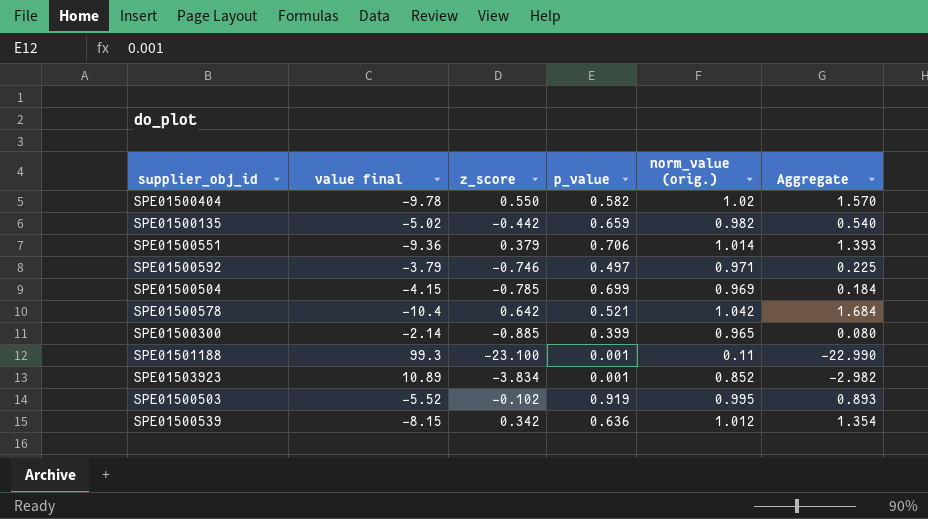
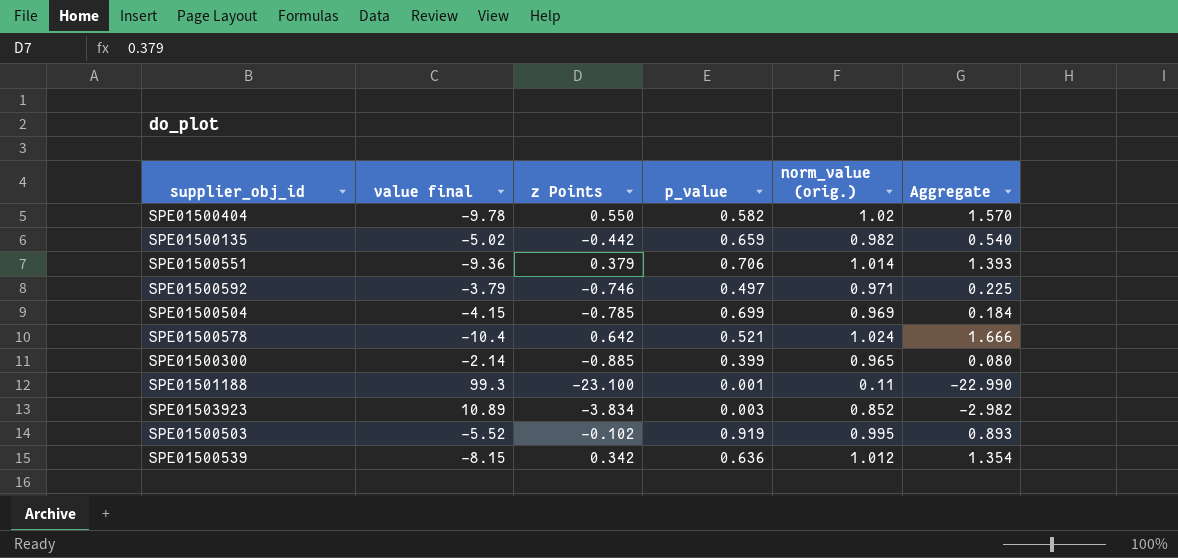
column name: z_score -> z Points
SPE01500578 | norm_value (orig.): 1.042 -> 1.024
SPE01500578 | Aggregate: 1.684 -> 1.666
SPE01503923 | p_value: 0.001 -> 0.003

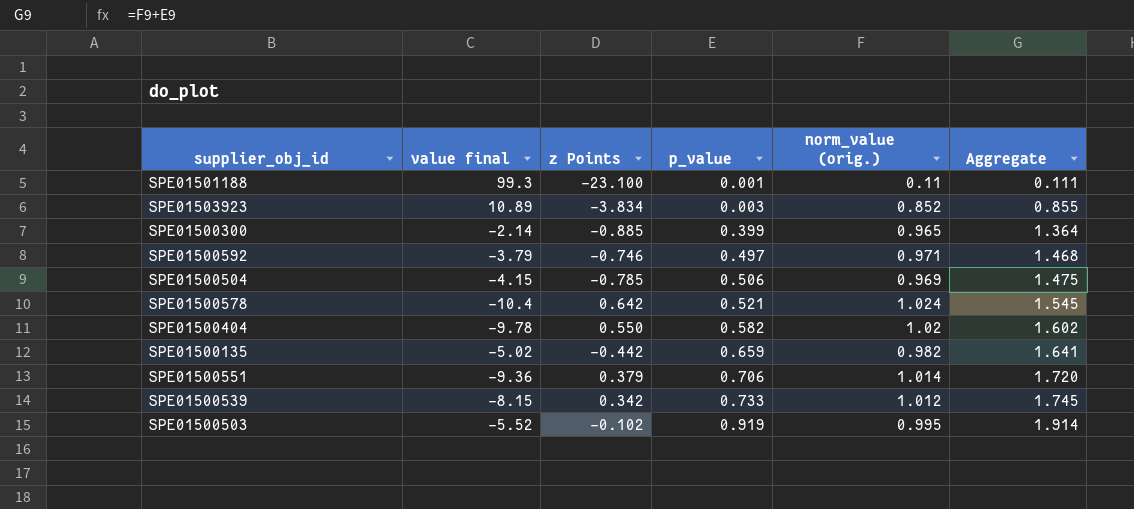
row order: none -> p_value ascending
column Aggregate | formula: [z Points] + [norm_value (orig.)] -> [p_value] + [norm_value (orig.)]
SPE01500504 | p_value: 0.699 -> 0.506
SPE01500539 | p_value: 0.636 -> 0.733

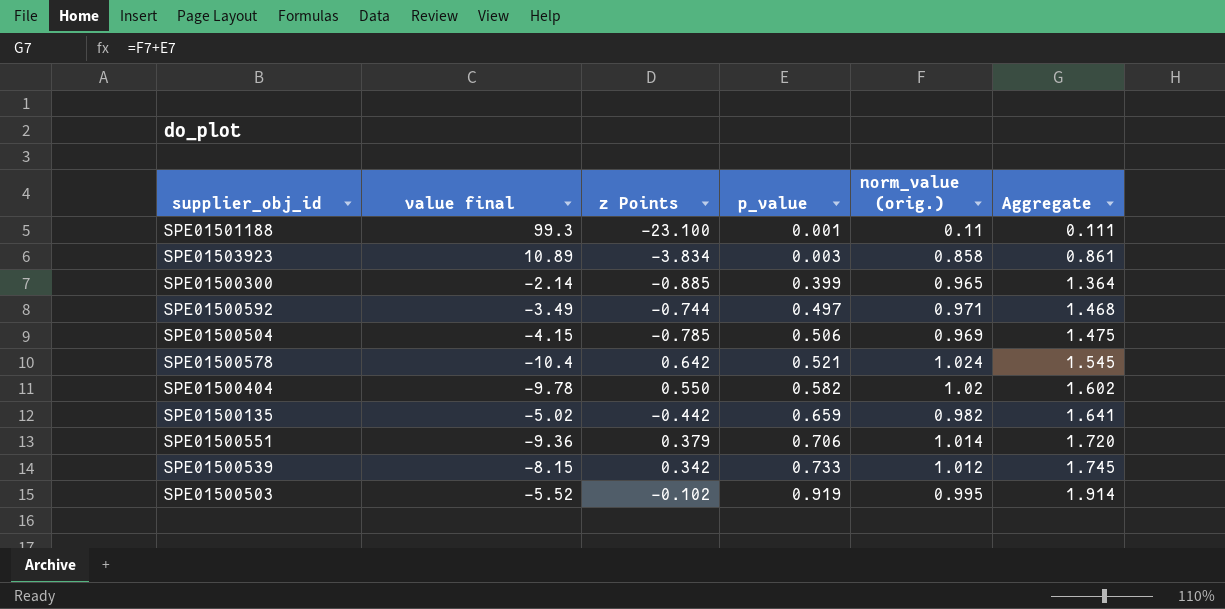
SPE01503923 | norm_value (orig.): 0.852 -> 0.858
SPE01503923 | Aggregate: 0.855 -> 0.861
SPE01500592 | value final: -3.79 -> -3.49
SPE01500592 | z Points: -0.746 -> -0.744

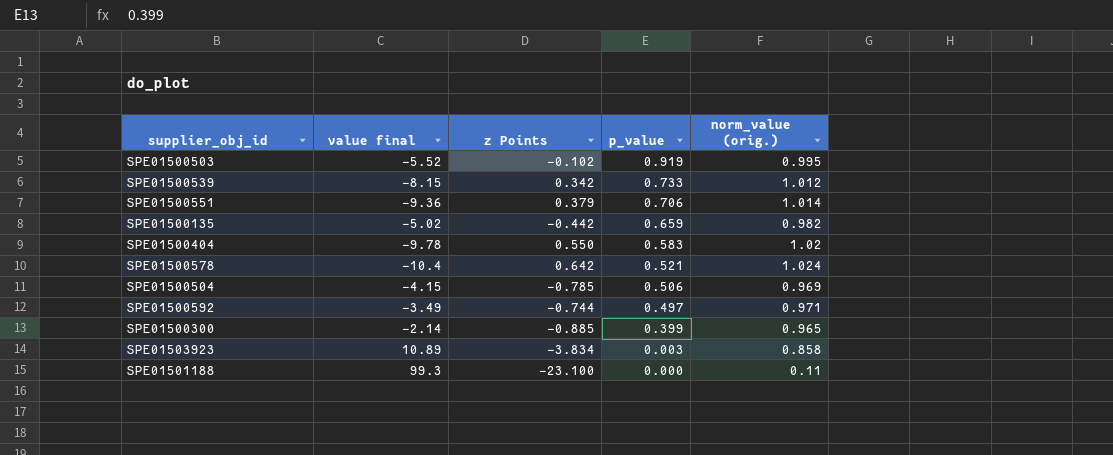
row order: p_value ascending -> p_value descending
column Aggregate | formula: [p_value] + [norm_value (orig.)] -> none
SPE01500404 | p_value: 0.582 -> 0.583
SPE01501188 | p_value: 0.001 -> 0.000

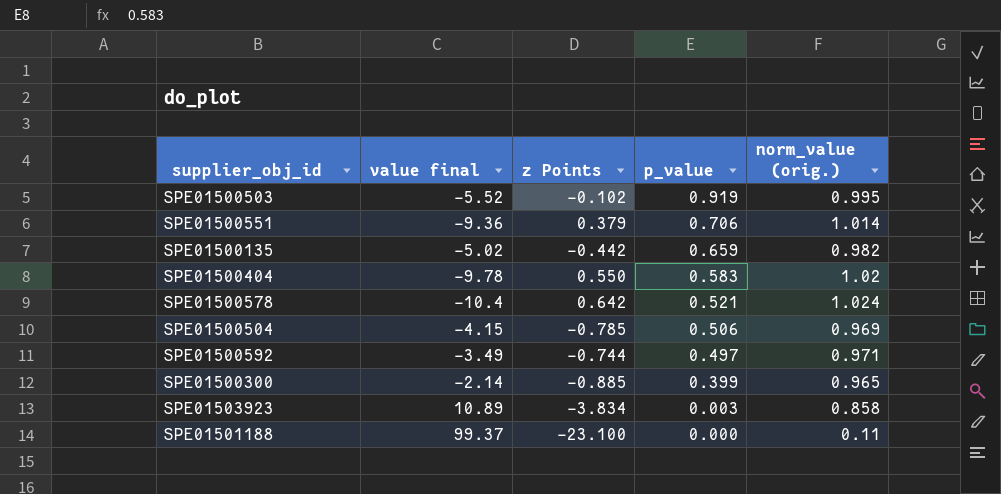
row SPE01500539: -8.15 | 0.342 | 0.733 | 1.012 -> none
SPE01501188 | value final: 99.3 -> 99.37

